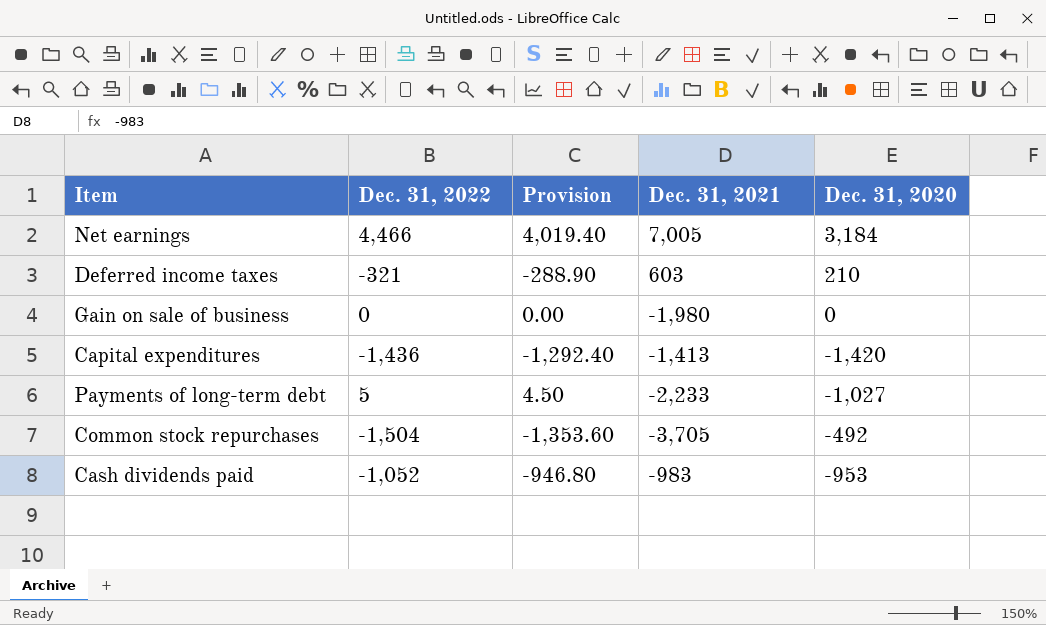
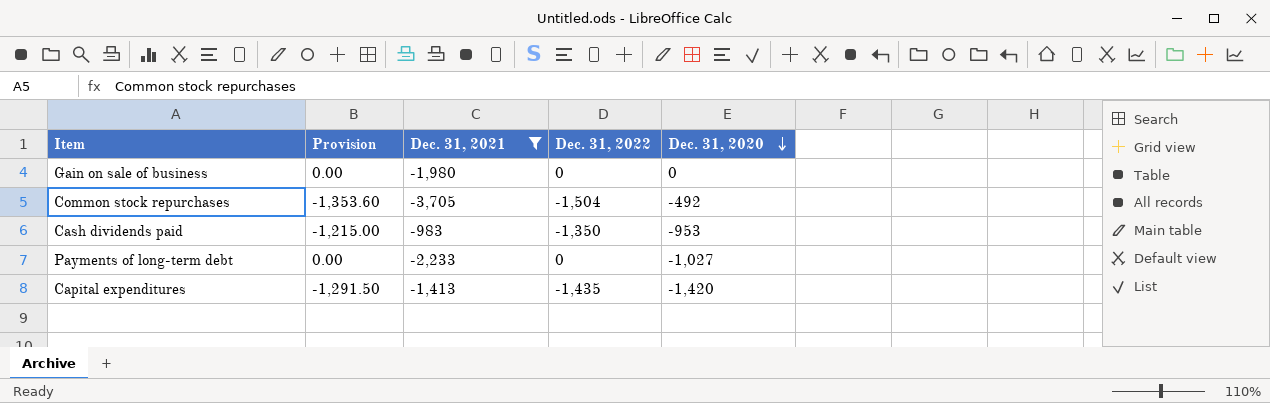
filter: none -> Dec. 31, 2021 <= -983
row order: none -> Dec. 31, 2020 descending
column Dec. 31, 2022 | position: 2 -> 4
Cash dividends paid | Provision: -946.80 -> -1,215.00
Cash dividends paid | Dec. 31, 2022: -1,052 -> -1,350
Payments of long-term debt | Provision: 4.50 -> 0.00
Payments of long-term debt | Dec. 31, 2022: 5 -> 0
Capital expenditures | Provision: -1,292.40 -> -1,291.50
Capital expenditures | Dec. 31, 2022: -1,436 -> -1,435

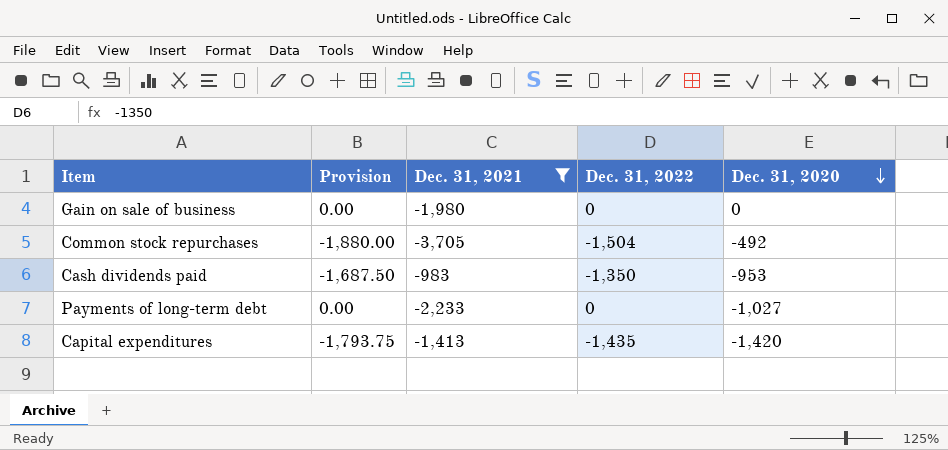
column Provision | formula: [Dec. 31, 2022] * 0.9 -> [Dec. 31, 2022] * 1.25

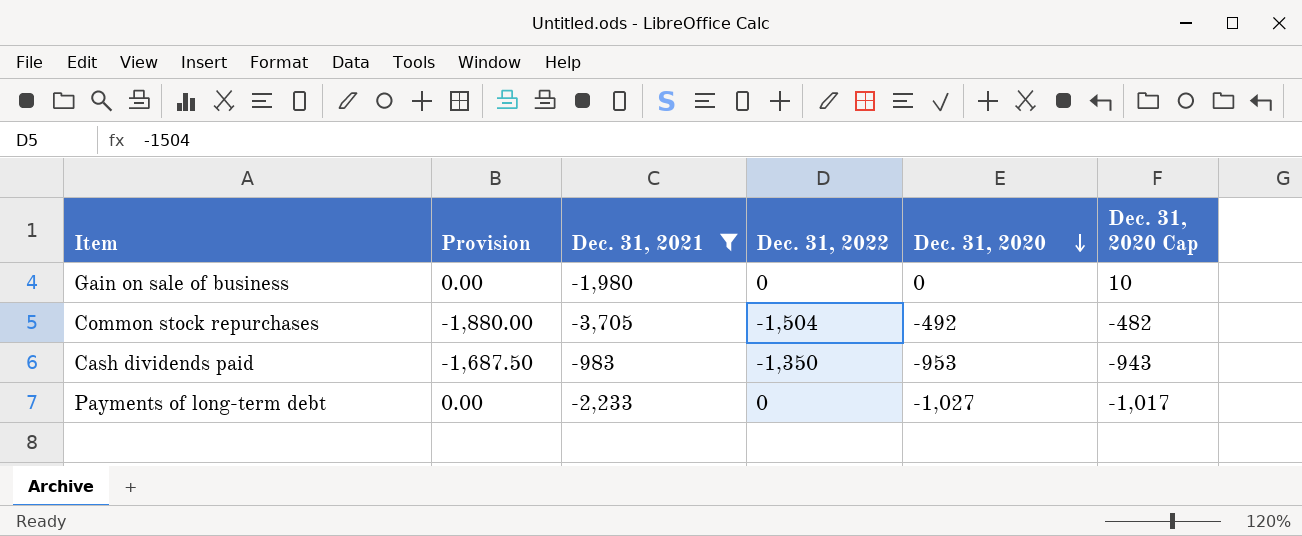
column Dec. 31, 2020 Cap | formula: none -> [Dec. 31, 2020] + 10
row Capital expenditures: -1,793.75 | -1,413 | -1,435 | -1,420 -> none

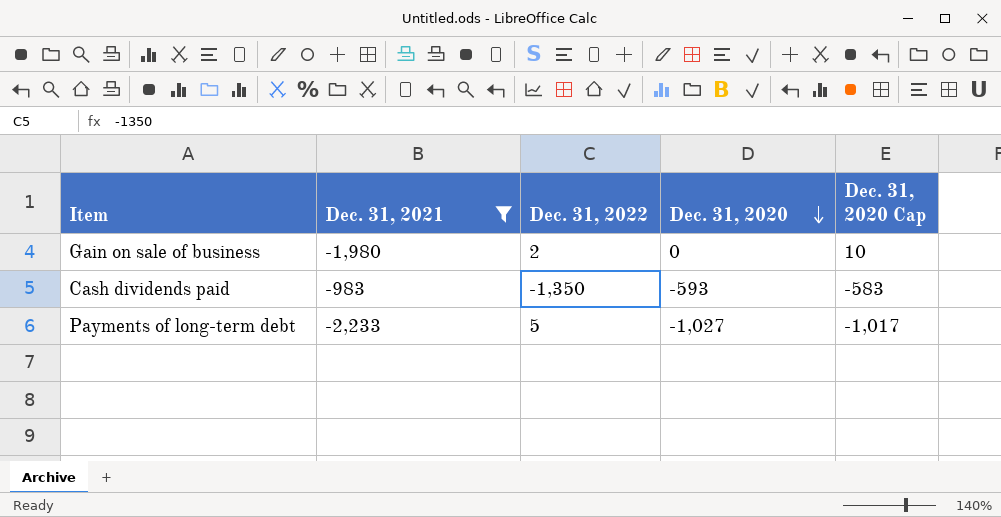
column Provision | formula: [Dec. 31, 2022] * 1.25 -> none
row Common stock repurchases: -1,880.00 | -3,705 | -1,504 | -492 | -482 -> none
Gain on sale of business | Dec. 31, 2022: 0 -> 2
Cash dividends paid | Dec. 31, 2020: -953 -> -593
Cash dividends paid | Dec. 31, 2020 Cap: -943 -> -583
Payments of long-term debt | Dec. 31, 2022: 0 -> 5

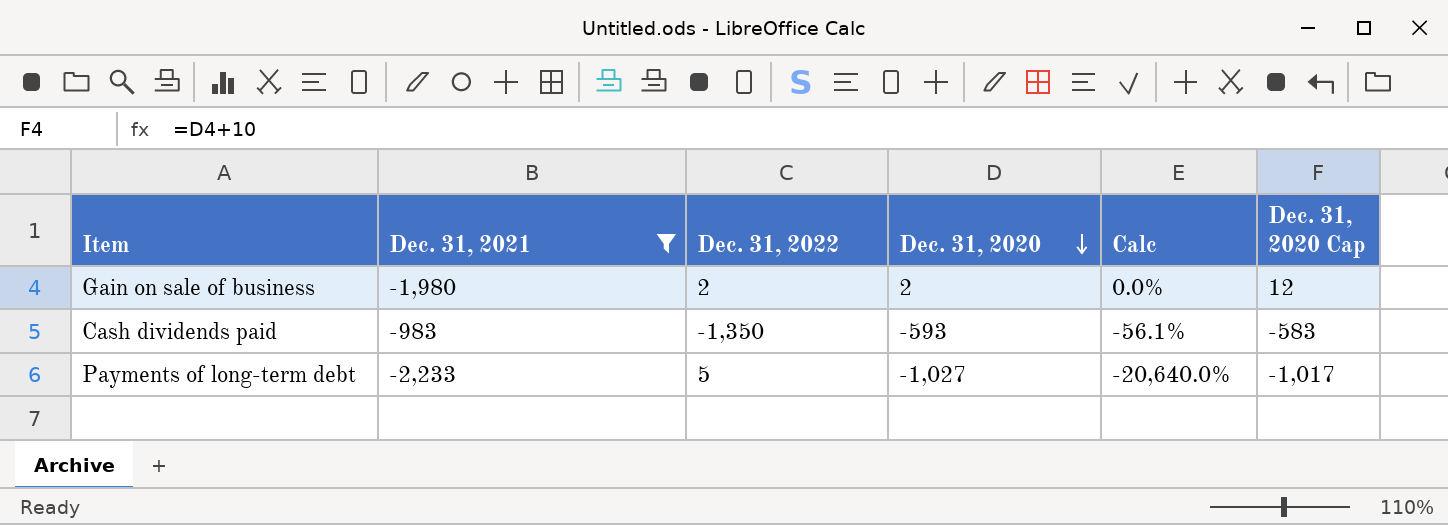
column Calc | formula: none -> ([Dec. 31, 2020] - [Dec. 31, 2022]) / [Dec. 31, 2022]
Gain on sale of business | Dec. 31, 2020: 0 -> 2
Gain on sale of business | Dec. 31, 2020 Cap: 10 -> 12

